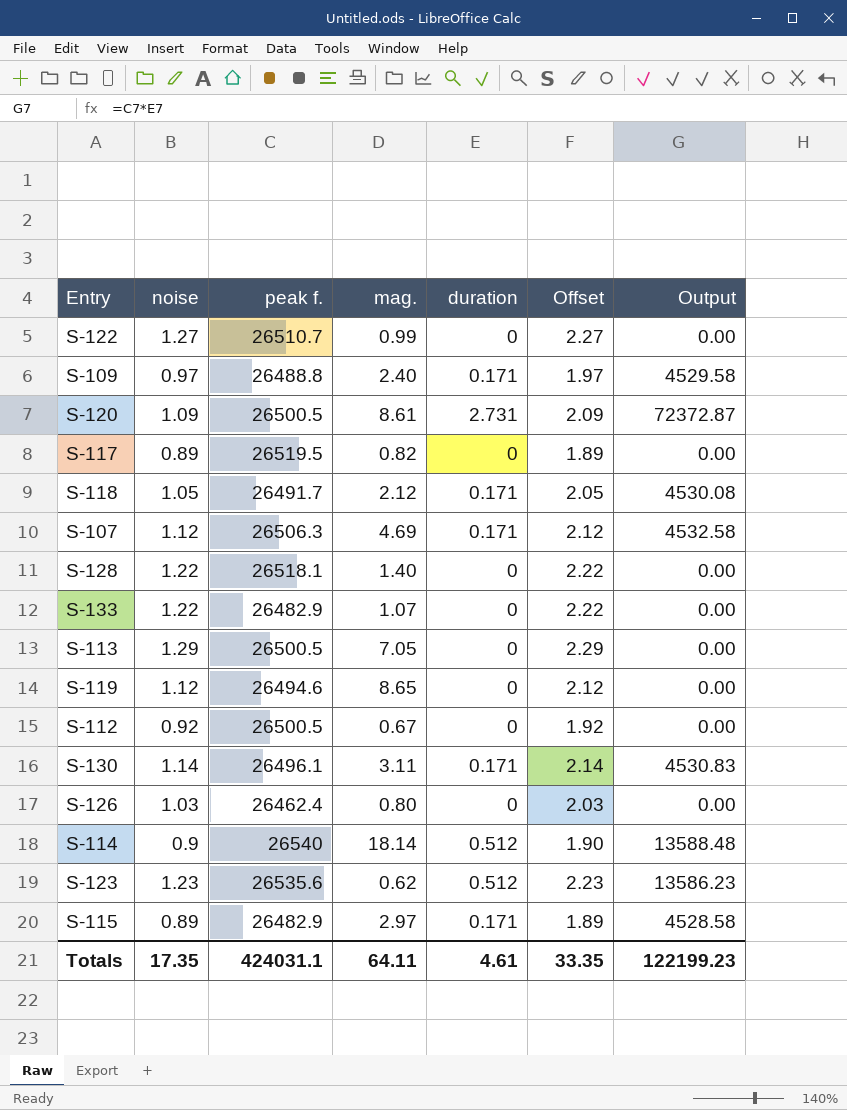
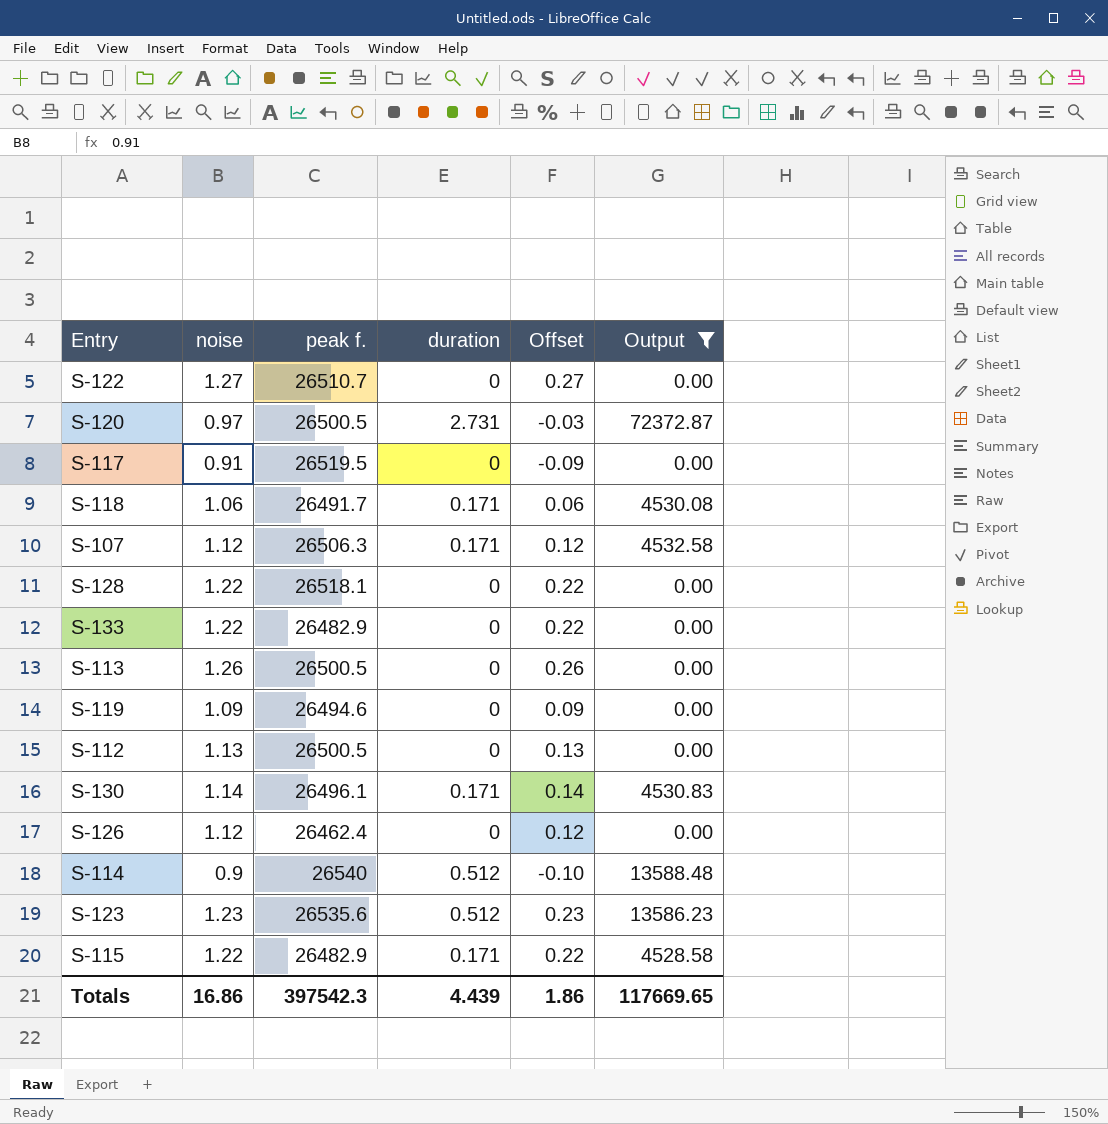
filter: none -> Output != 4529.58
column mag. | position: 4 -> none
column Offset | formula: [noise] + 1 -> [noise] - 1
S-120 | noise: 1.09 -> 0.97
S-117 | noise: 0.89 -> 0.91
S-118 | noise: 1.05 -> 1.06
S-113 | noise: 1.29 -> 1.26
S-119 | noise: 1.12 -> 1.09
S-112 | noise: 0.92 -> 1.13
S-126 | noise: 1.03 -> 1.12
S-115 | noise: 0.89 -> 1.22
Totals | noise: 17.35 -> 16.86
Totals | peak f.: 424031.1 -> 397542.3
Totals | duration: 4.61 -> 4.439
Totals | Offset: 33.35 -> 1.86
Totals | Output: 122199.23 -> 117669.65

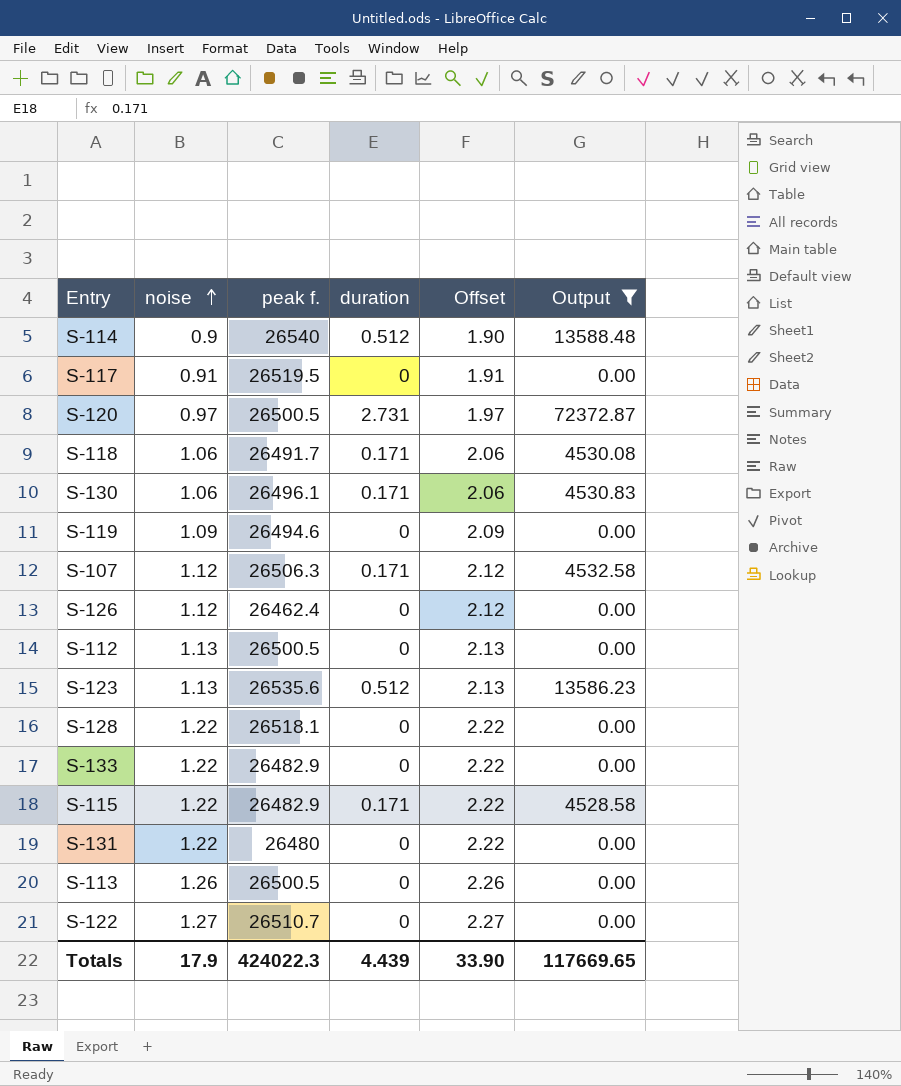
row order: none -> noise ascending
column Offset | formula: [noise] - 1 -> [noise] + 1
S-130 | noise: 1.14 -> 1.06
S-123 | noise: 1.23 -> 1.13
row S-131: none -> 1.22 | 26480 | 0 | 2.22 | 0.00
Totals | noise: 16.86 -> 17.9
Totals | peak f.: 397542.3 -> 424022.3
Totals | Offset: 1.86 -> 33.90

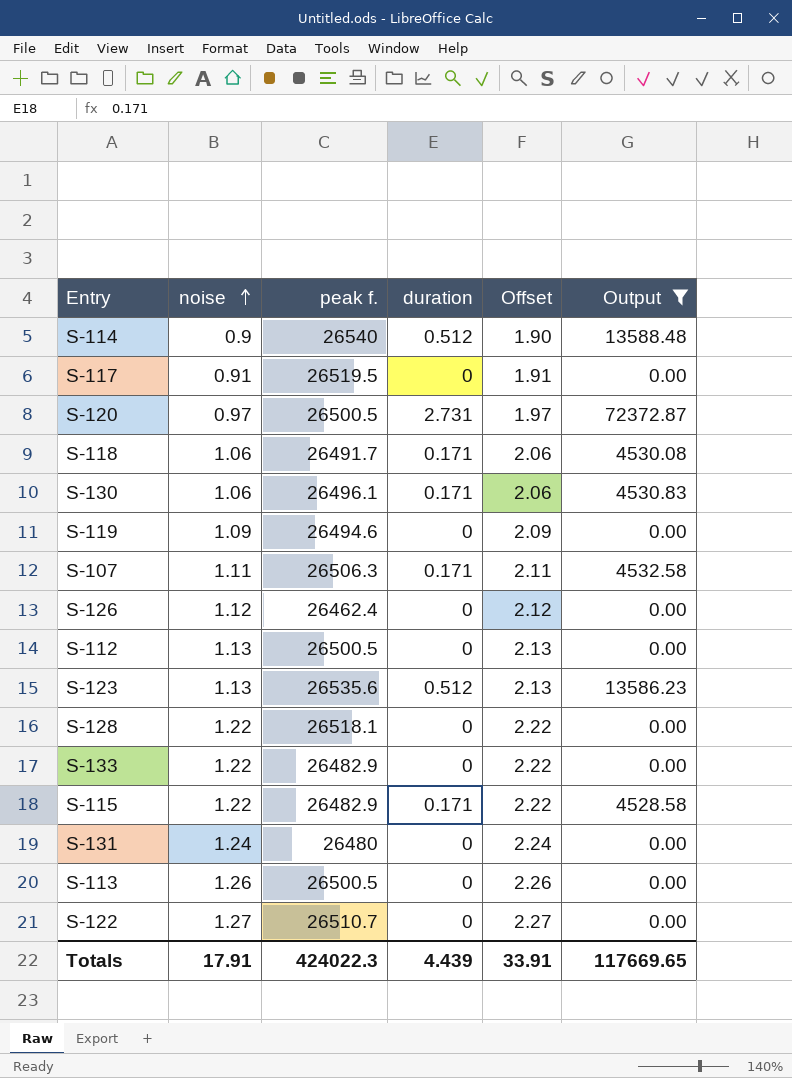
S-107 | noise: 1.12 -> 1.11
S-107 | Offset: 2.12 -> 2.11
S-131 | noise: 1.22 -> 1.24
S-131 | Offset: 2.22 -> 2.24
Totals | noise: 17.9 -> 17.91
Totals | Offset: 33.90 -> 33.91

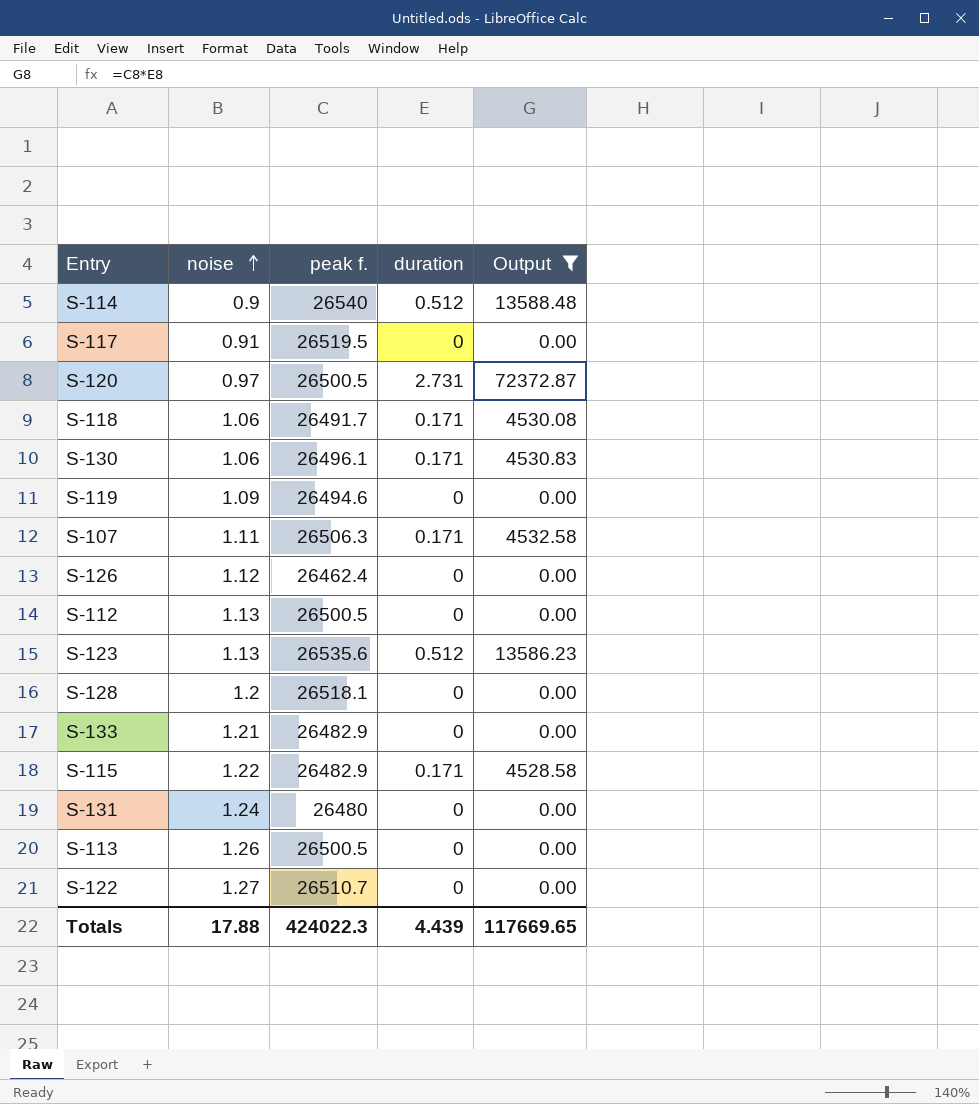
column Offset | formula: [noise] + 1 -> none
S-128 | noise: 1.22 -> 1.2
S-133 | noise: 1.22 -> 1.21
Totals | noise: 17.91 -> 17.88

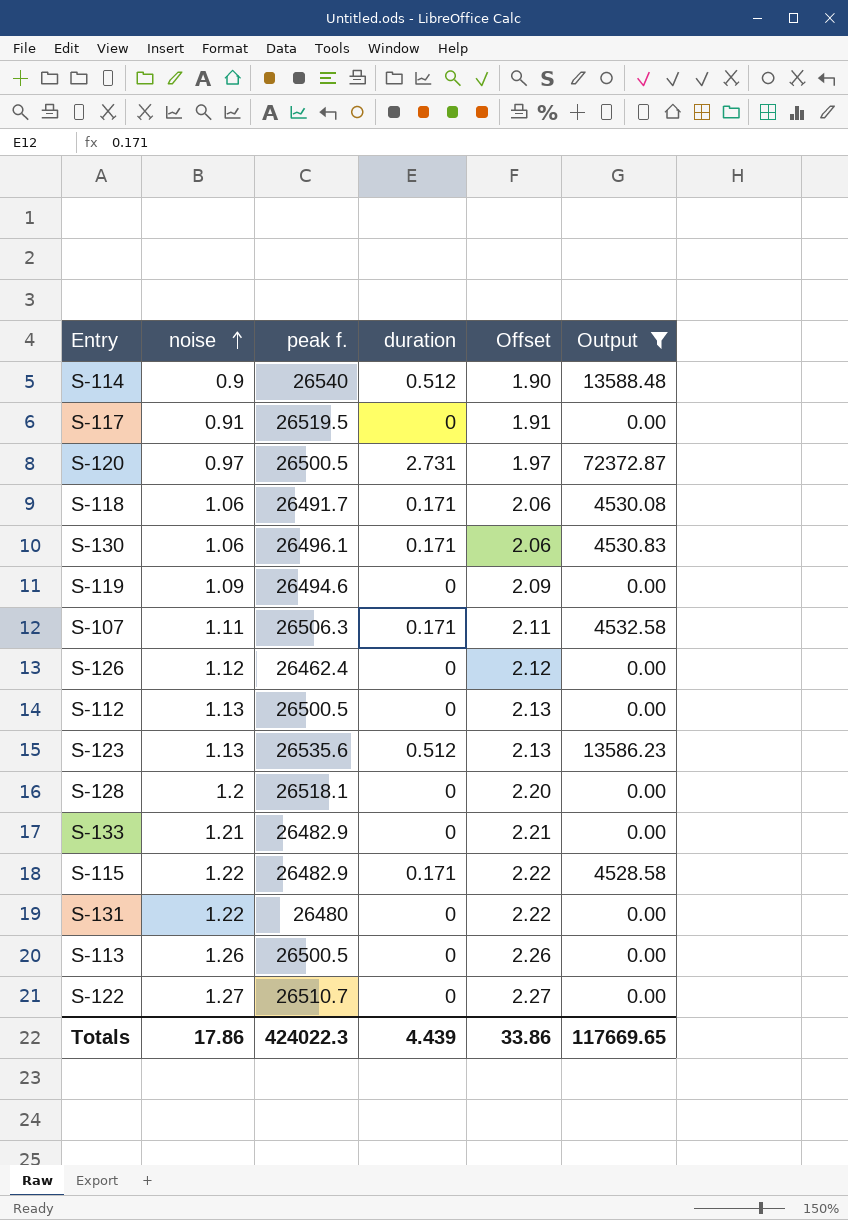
column Offset | formula: none -> [noise] + 1
S-131 | noise: 1.24 -> 1.22
Totals | noise: 17.88 -> 17.86

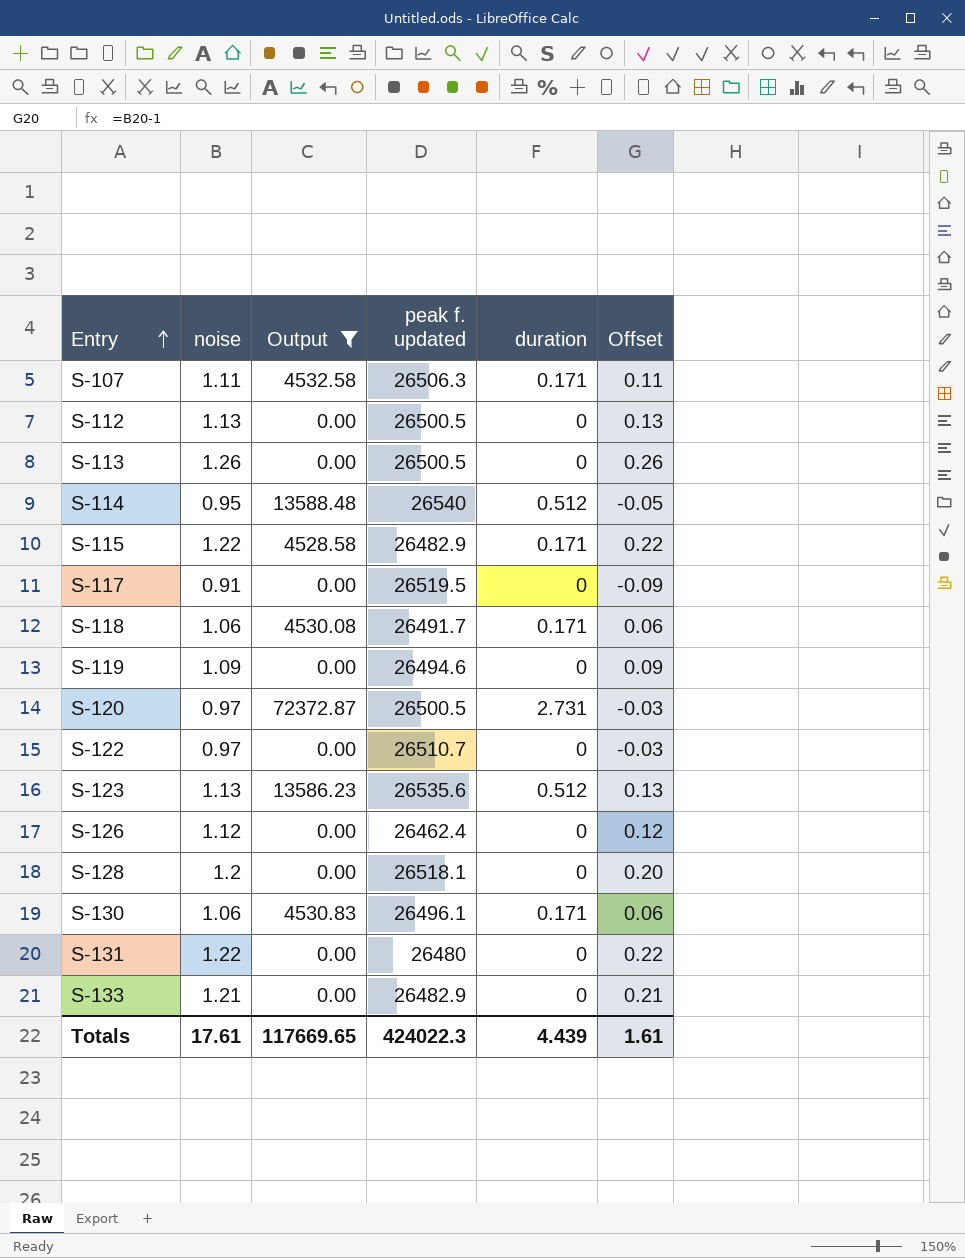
row order: noise ascending -> Entry ascending
column Output | position: 6 -> 3
column name: peak f. -> peak f. updated
column Offset | formula: [noise] + 1 -> [noise] - 1
S-114 | noise: 0.9 -> 0.95
S-122 | noise: 1.27 -> 0.97
Totals | noise: 17.86 -> 17.61
Totals | Offset: 33.86 -> 1.61

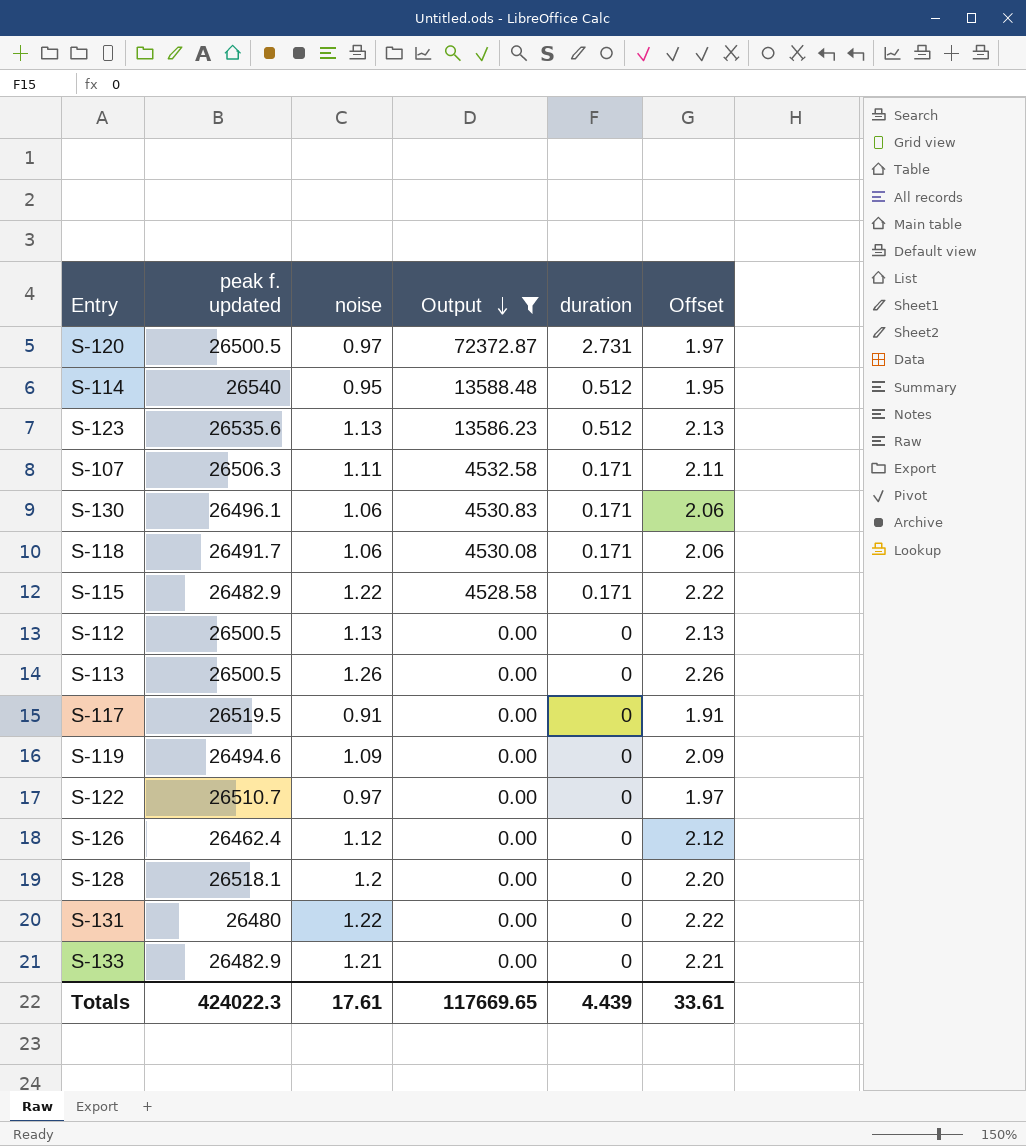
row order: Entry ascending -> Output descending
column peak f. updated | position: 4 -> 2
column Offset | formula: [noise] - 1 -> [noise] + 1
Totals | Offset: 1.61 -> 33.61

